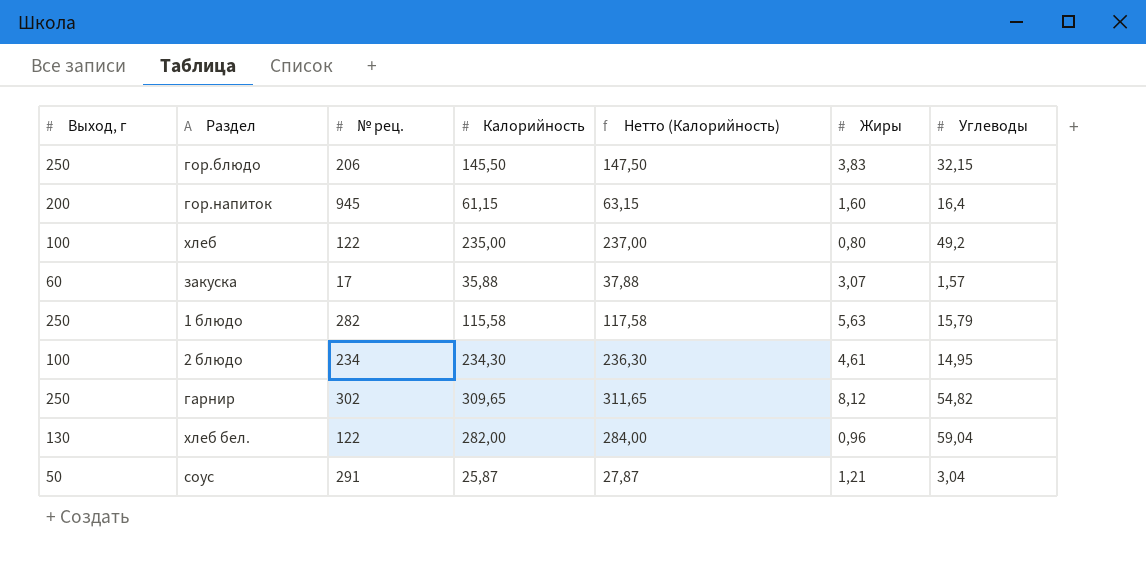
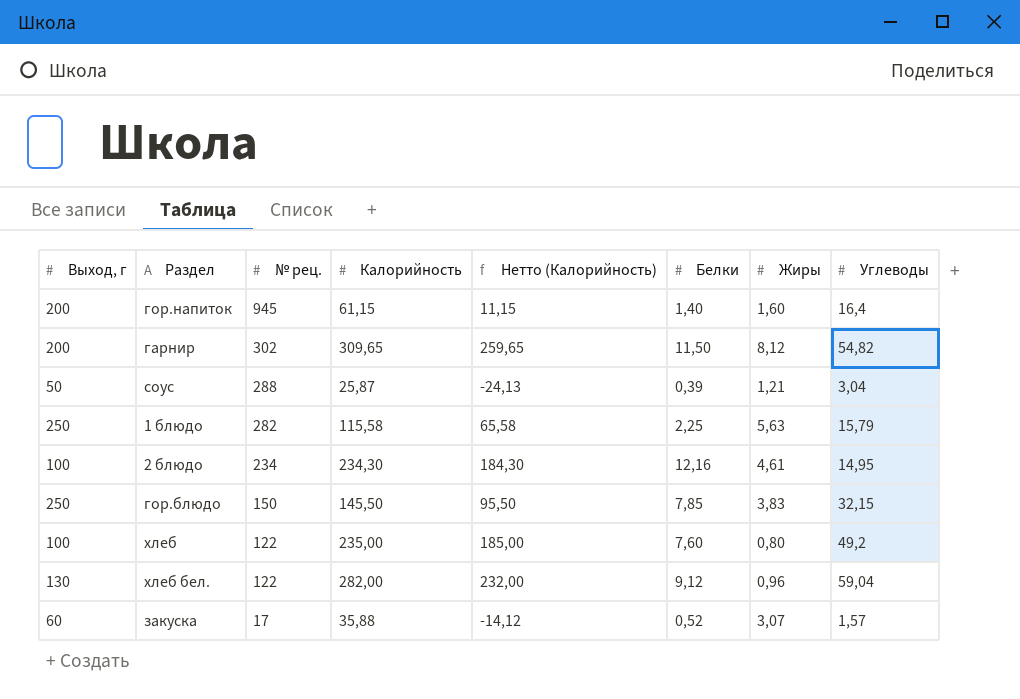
row order: none -> № рец. descending
column Нетто (Калорийность) | formula: [Калорийность] + 2 -> [Калорийность] - 50
column Белки | position: none -> 6
гарнир | Выход, г: 250 -> 200
соус | № рец.: 291 -> 288
гор.блюдо | № рец.: 206 -> 150

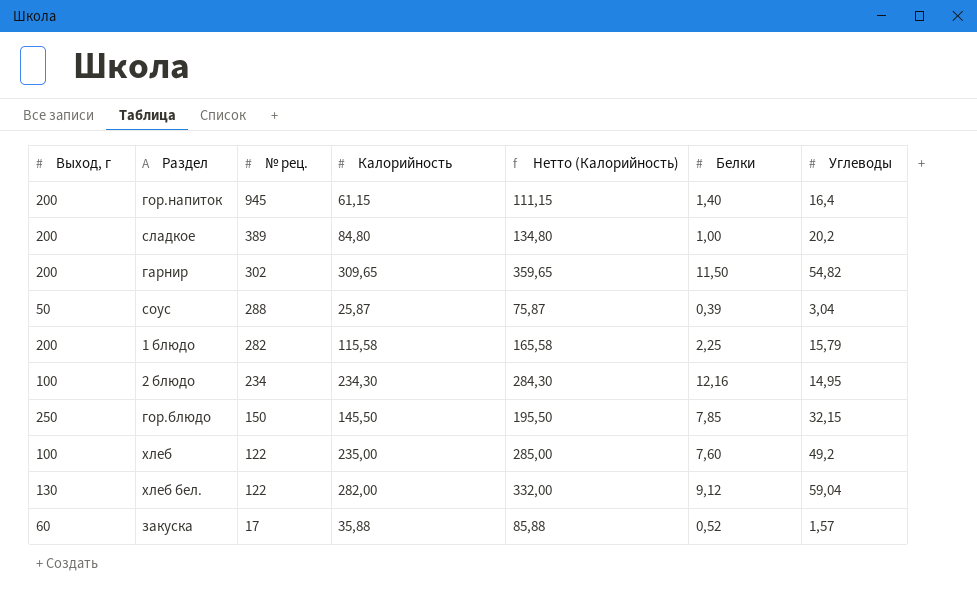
column Жиры | position: 7 -> none
column Нетто (Калорийность) | formula: [Калорийность] - 50 -> [Калорийность] + 50
row сладкое: none -> 200 | 389 | 84,80 | 134,80 | 1,00 | 20,2
1 блюдо | Выход, г: 250 -> 200

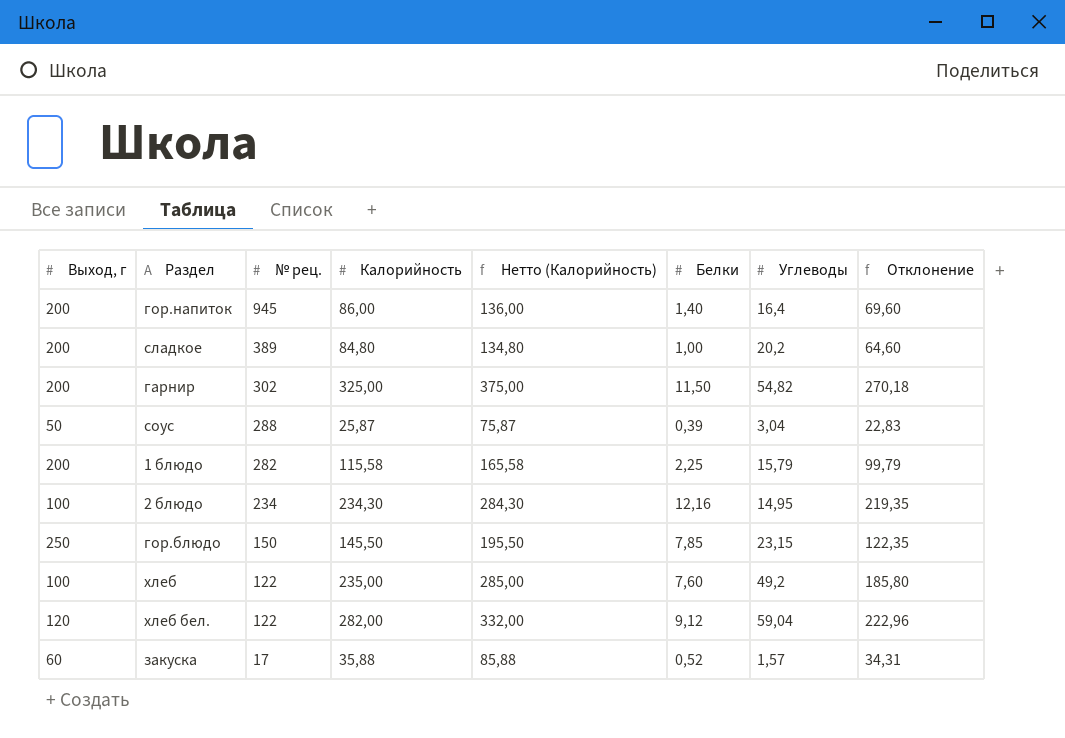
column Отклонение | formula: none -> [Калорийность] - [Углеводы]
гор.напиток | Калорийность: 61,15 -> 86,00
гор.напиток | Нетто (Калорийность): 111,15 -> 136,00
гарнир | Калорийность: 309,65 -> 325,00
гарнир | Нетто (Калорийность): 359,65 -> 375,00
гор.блюдо | Углеводы: 32,15 -> 23,15
хлеб бел. | Выход, г: 130 -> 120

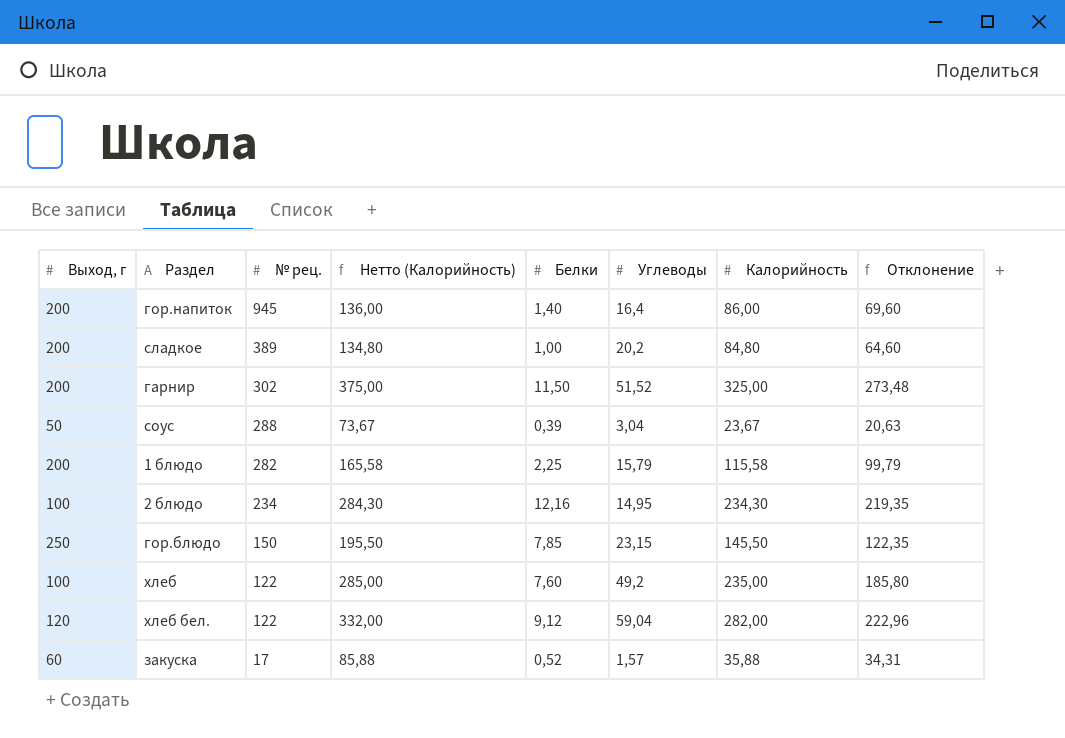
column Калорийность | position: 4 -> 7
гарнир | Углеводы: 54,82 -> 51,52
гарнир | Отклонение: 270,18 -> 273,48
соус | Нетто (Калорийность): 75,87 -> 73,67
соус | Калорийность: 25,87 -> 23,67
соус | Отклонение: 22,83 -> 20,63

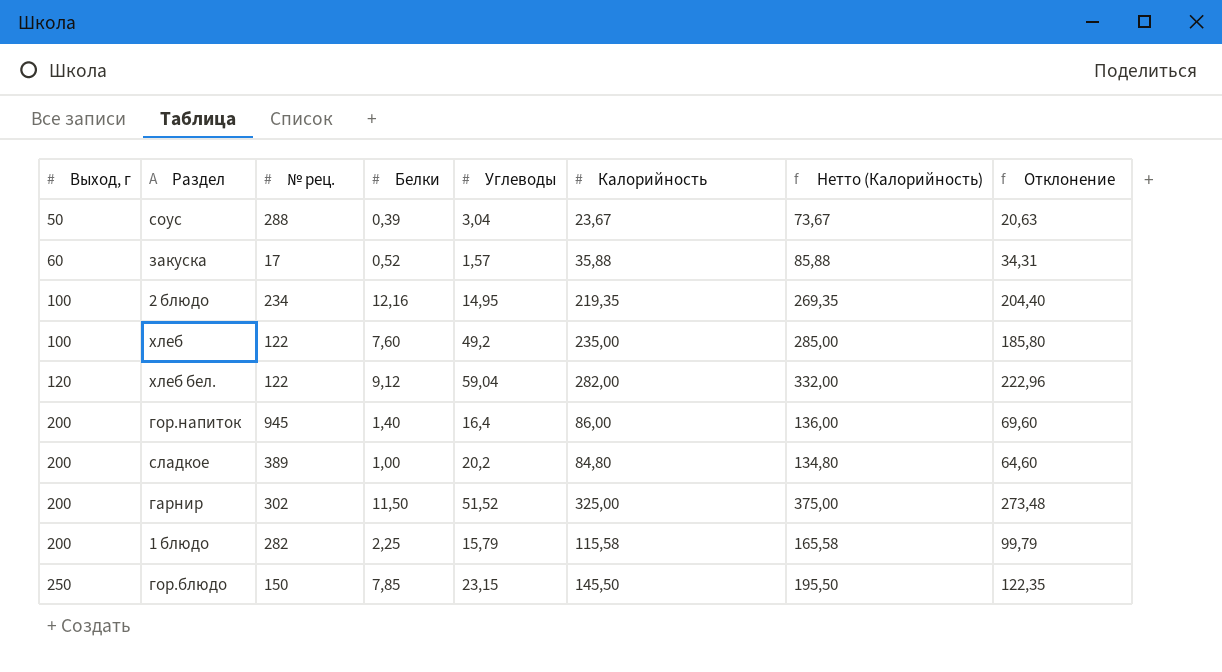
row order: № рец. descending -> Выход, г ascending
column Нетто (Калорийность) | position: 4 -> 7
2 блюдо | Калорийность: 234,30 -> 219,35
2 блюдо | Нетто (Калорийность): 284,30 -> 269,35
2 блюдо | Отклонение: 219,35 -> 204,40

